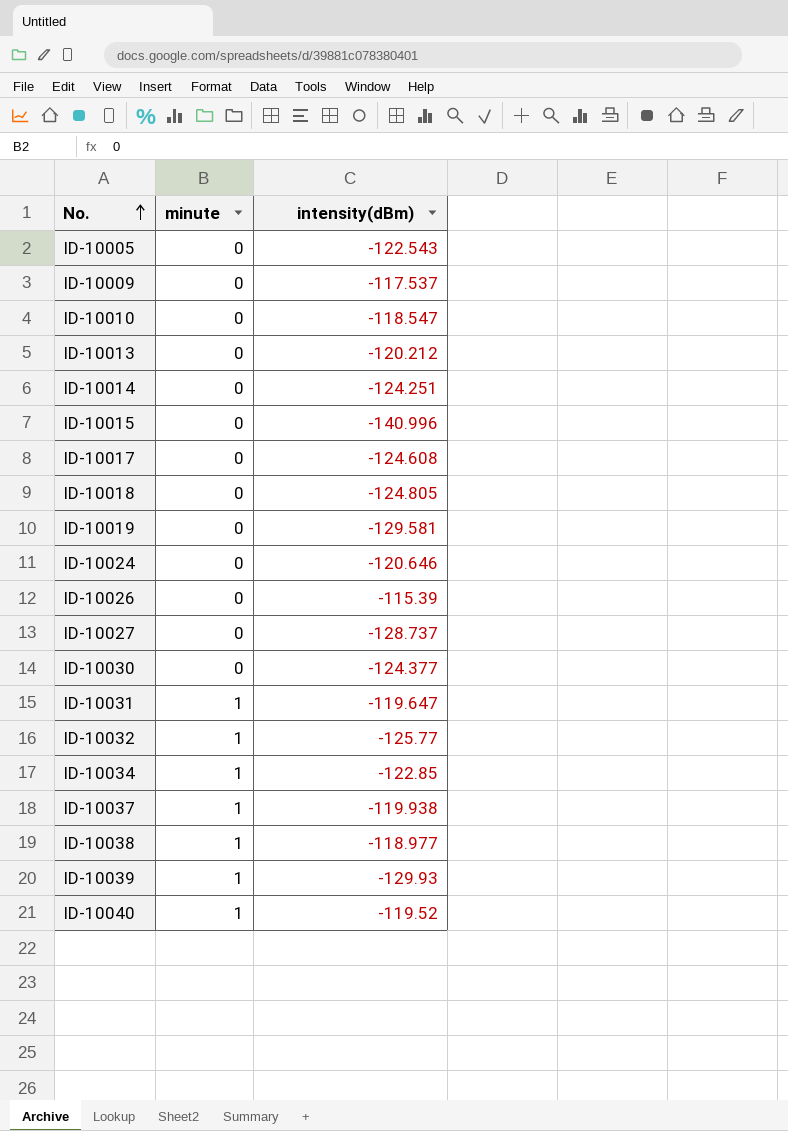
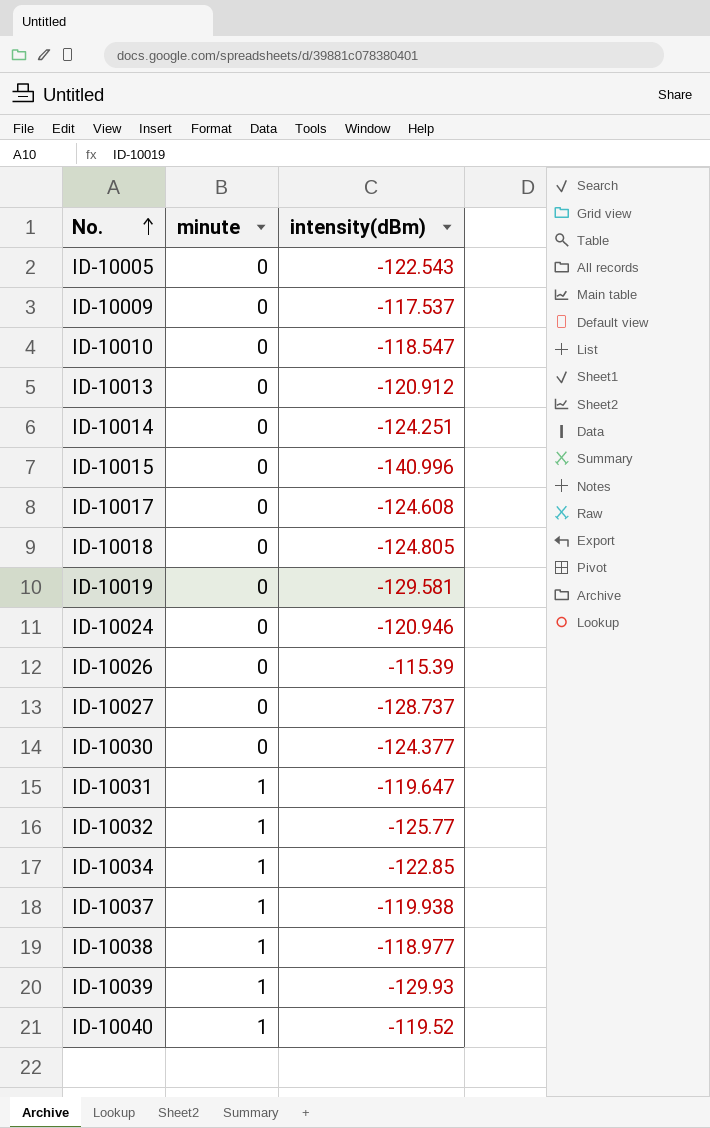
ID-10013 | intensity(dBm): -120.212 -> -120.912
ID-10024 | intensity(dBm): -120.646 -> -120.946

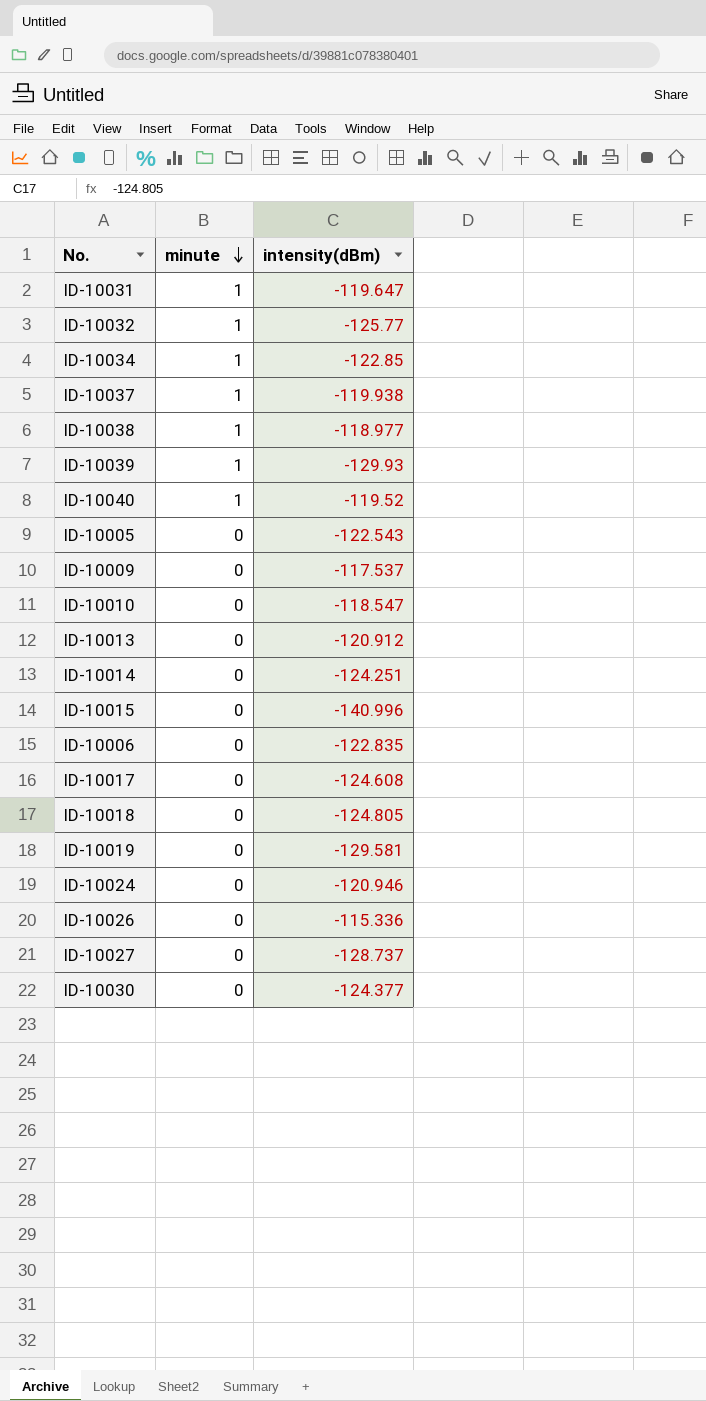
row order: No. ascending -> minute descending
row ID-10006: none -> 0 | -122.835
ID-10026 | intensity(dBm): -115.39 -> -115.336

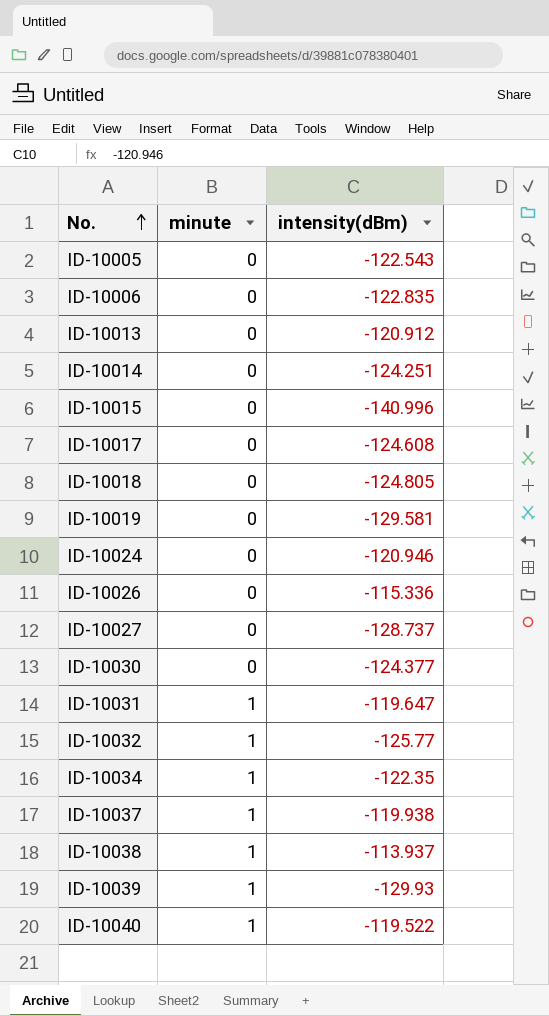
row order: minute descending -> No. ascending
row ID-10009: 0 | -117.537 -> none
row ID-10010: 0 | -118.547 -> none
ID-10034 | intensity(dBm): -122.85 -> -122.35
ID-10038 | intensity(dBm): -118.977 -> -113.937
ID-10040 | intensity(dBm): -119.52 -> -119.522

